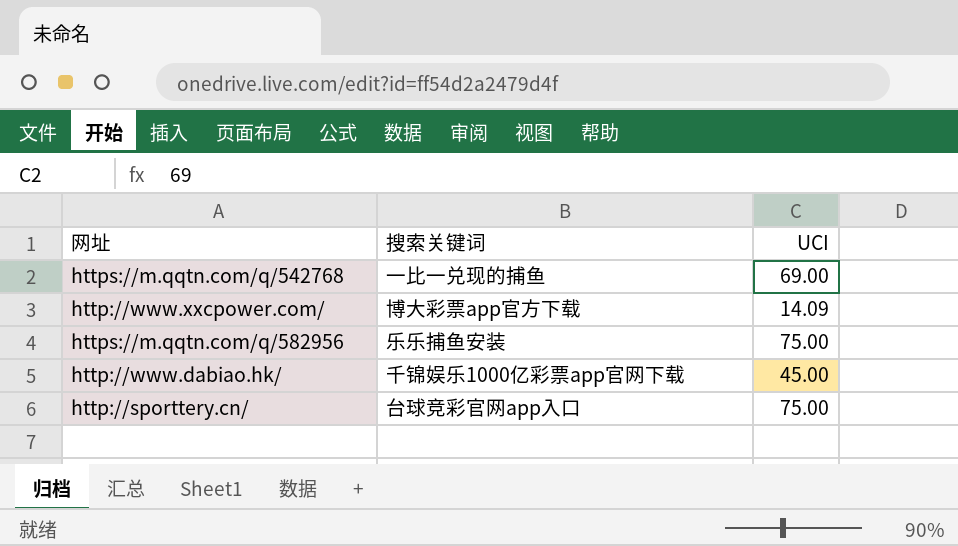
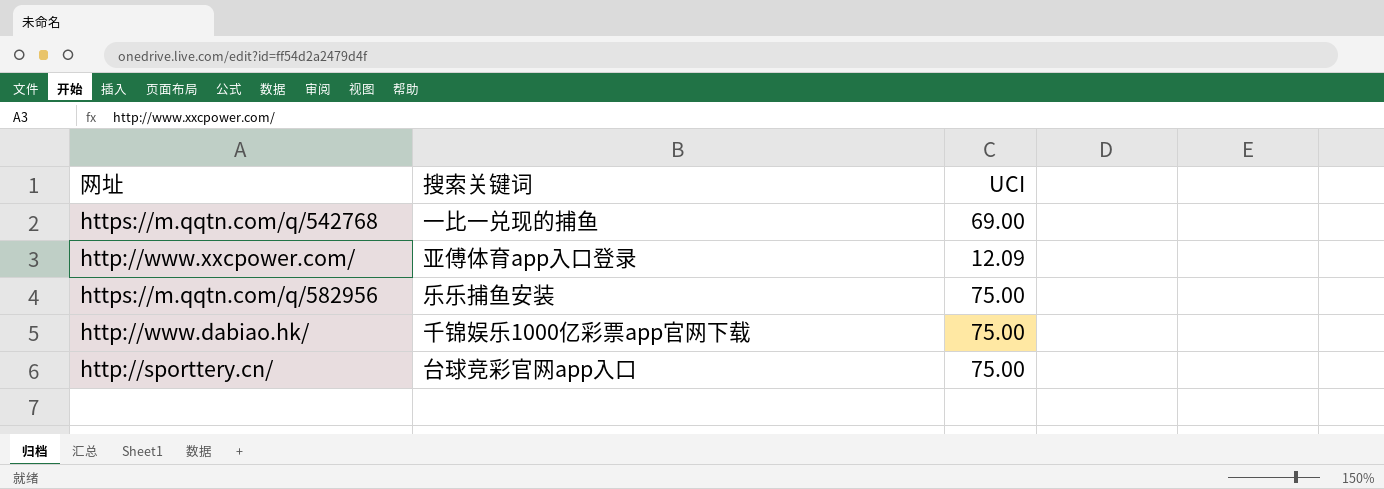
http://www.xxcpower.com/ | 搜索关键词: 博大彩票app官方下载 -> 亚傅体育app入口登录
http://www.xxcpower.com/ | UCI: 14.09 -> 12.09
http://www.dabiao.hk/ | UCI: 45.00 -> 75.00

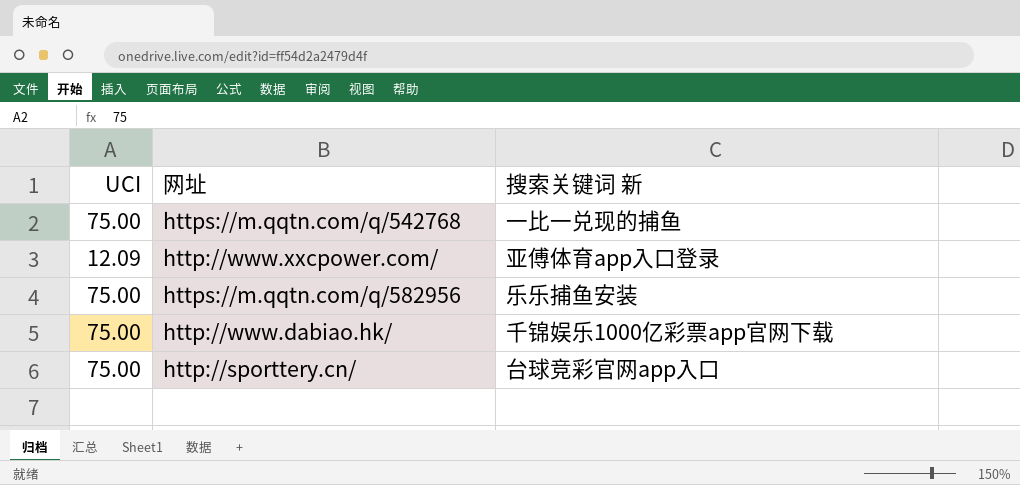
column UCI | position: 3 -> 1
column name: 搜索关键词 -> 搜索关键词 新
https://m.qqtn.com/q/542768 | UCI: 69.00 -> 75.00

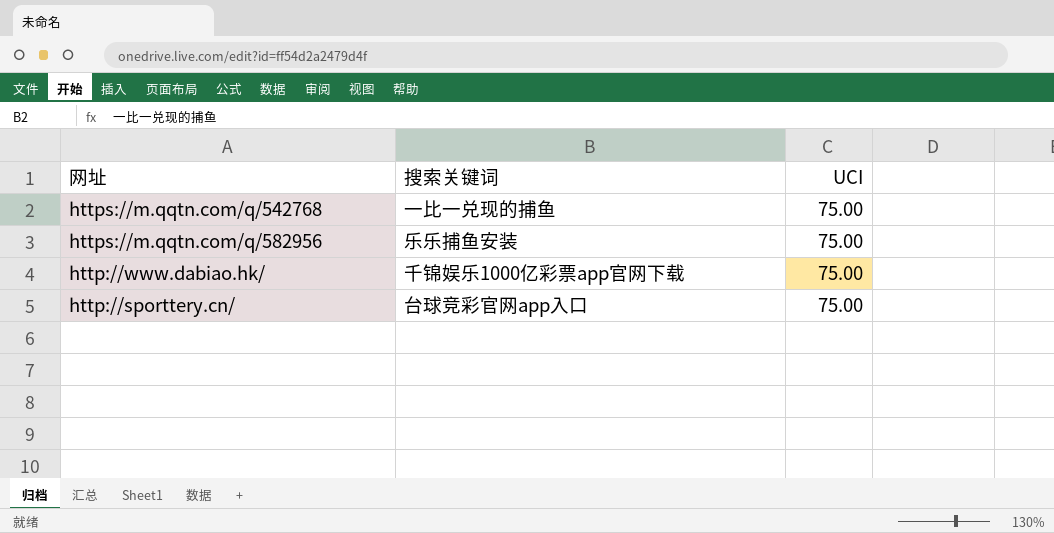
column name: 搜索关键词 新 -> 搜索关键词
column UCI | position: 1 -> 3
row http://www.xxcpower.com/: 12.09 | 亚傅体育app入口登录 -> none

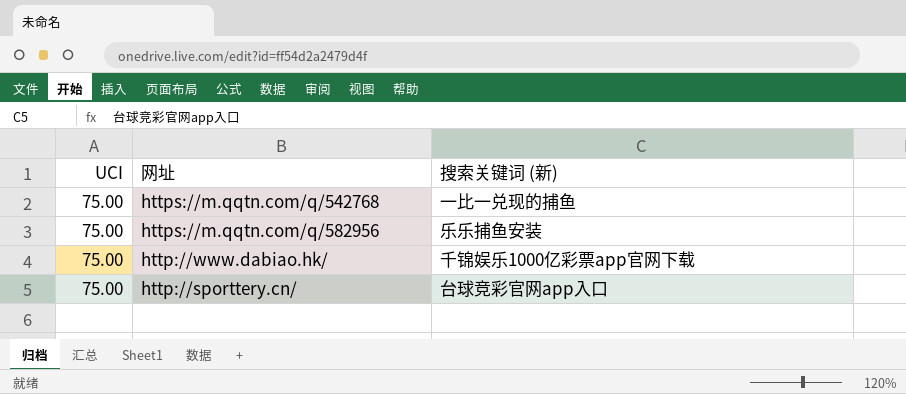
column UCI | position: 3 -> 1
column name: 搜索关键词 -> 搜索关键词 (新)

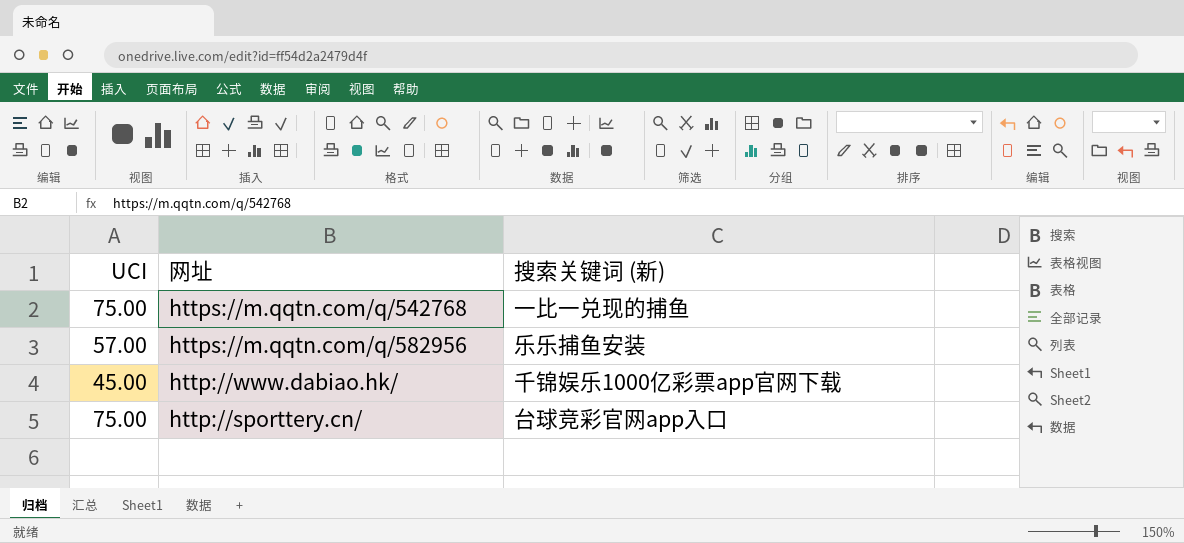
https://m.qqtn.com/q/582956 | UCI: 75.00 -> 57.00
http://www.dabiao.hk/ | UCI: 75.00 -> 45.00

